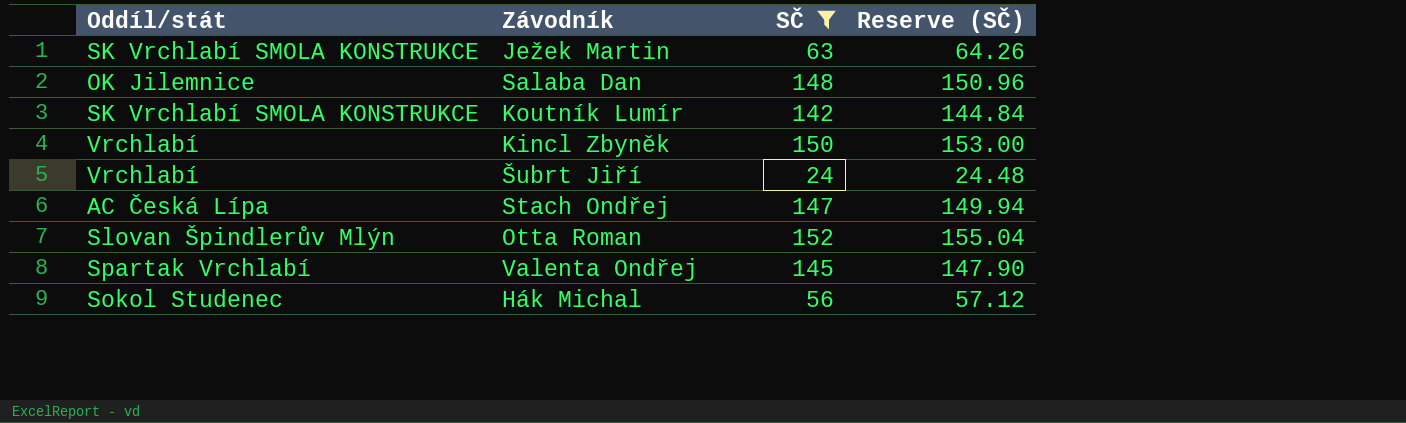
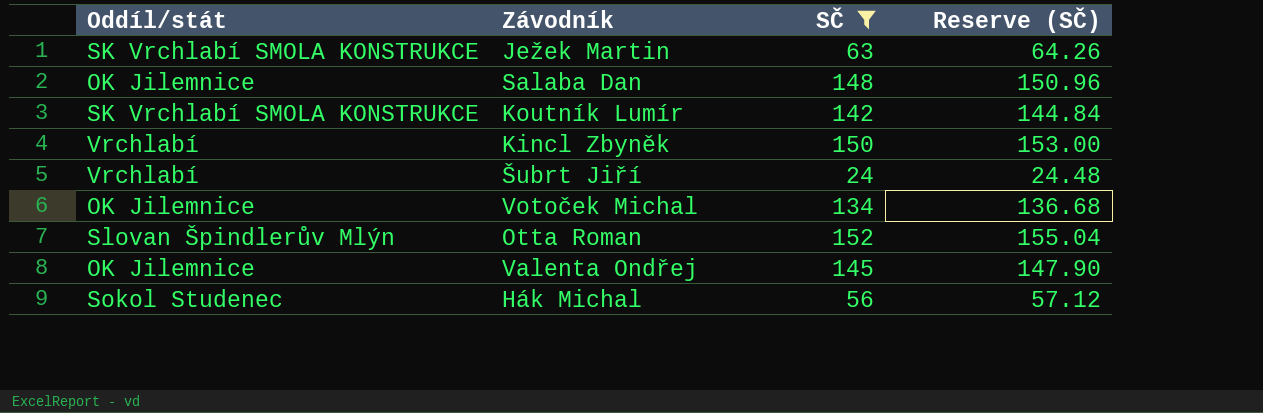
row Stach Ondřej: AC Česká Lípa | 147 | 149.94 -> none
row Votoček Michal: none -> OK Jilemnice | 134 | 136.68
Valenta Ondřej | Oddíl/stát: Spartak Vrchlabí -> OK Jilemnice

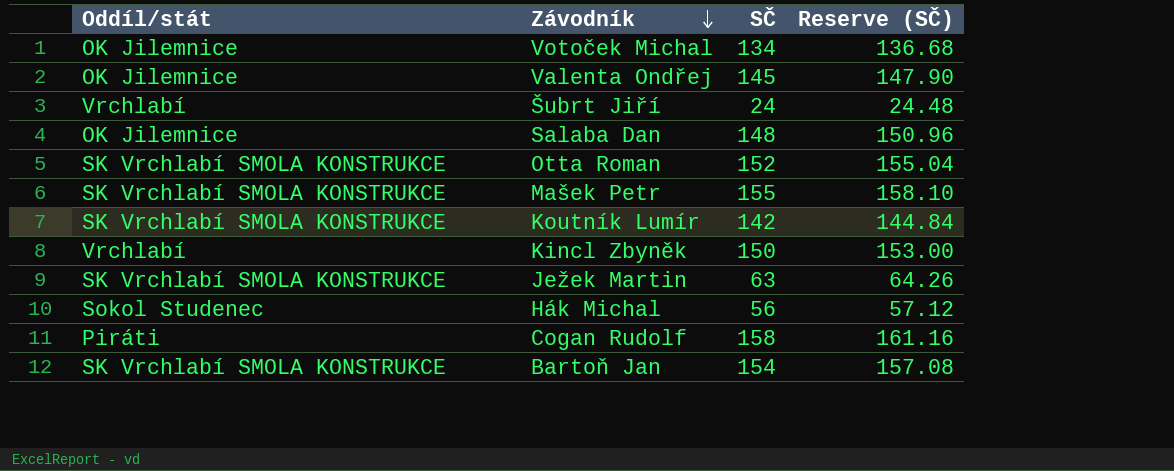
filter: SČ <= 152 -> none
row order: none -> Závodník descending
Otta Roman | Oddíl/stát: Slovan Špindlerův Mlýn -> SK Vrchlabí SMOLA KONSTRUKCE

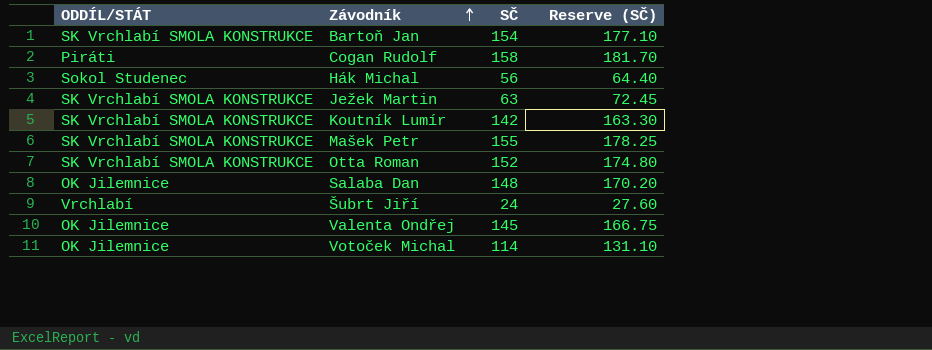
row order: Závodník descending -> Závodník ascending
column name: Oddíl/stát -> ODDÍL/STÁT
column Reserve (SČ) | formula: [SČ] * 1.02 -> [SČ] * 1.15
row Kincl Zbyněk: Vrchlabí | 150 | 153.00 -> none
Votoček Michal | SČ: 134 -> 114

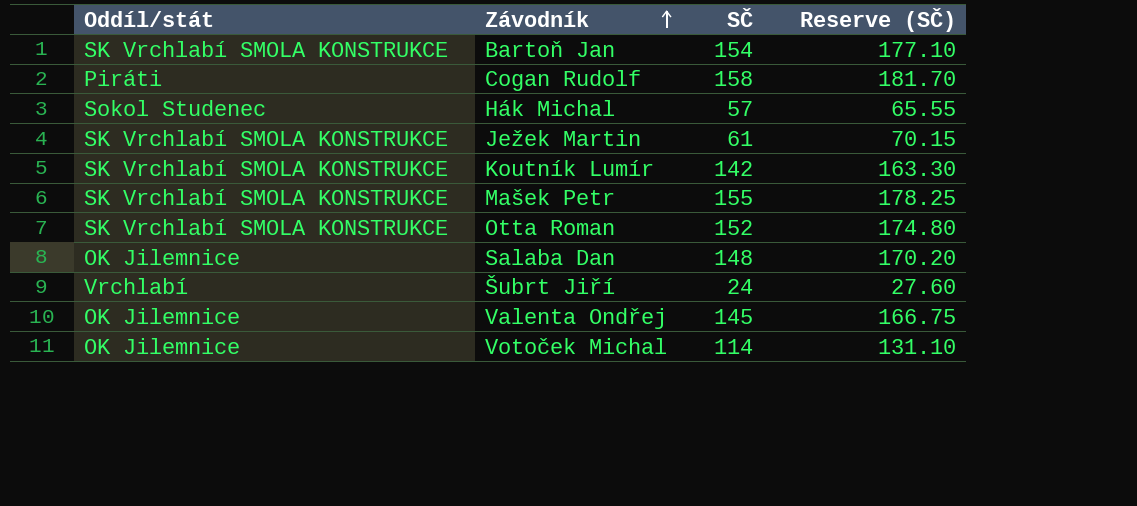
column name: ODDÍL/STÁT -> Oddíl/stát
Hák Michal | SČ: 56 -> 57
Hák Michal | Reserve (SČ): 64.40 -> 65.55
Ježek Martin | SČ: 63 -> 61
Ježek Martin | Reserve (SČ): 72.45 -> 70.15

